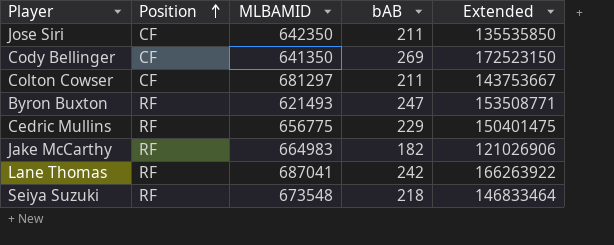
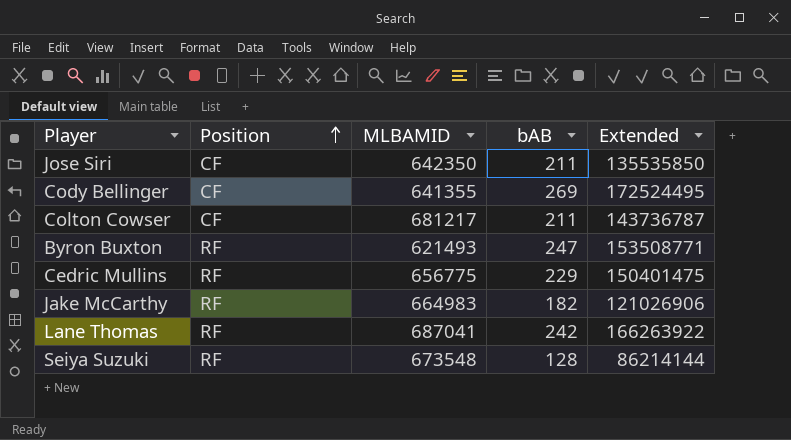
Cody Bellinger | MLBAMID: 641350 -> 641355
Cody Bellinger | Extended: 172523150 -> 172524495
Colton Cowser | MLBAMID: 681297 -> 681217
Colton Cowser | Extended: 143753667 -> 143736787
Seiya Suzuki | bAB: 218 -> 128
Seiya Suzuki | Extended: 146833464 -> 86214144

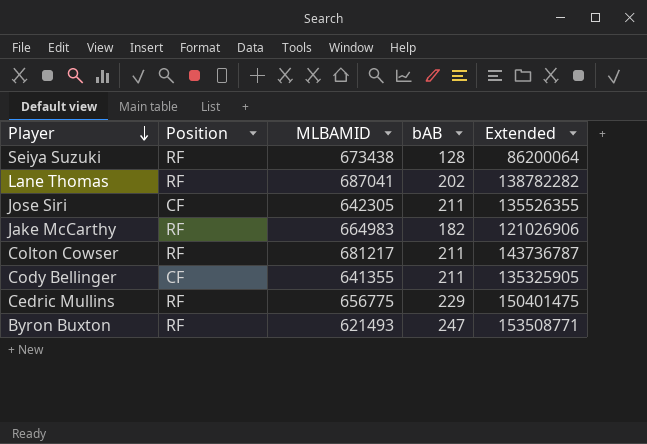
row order: Position ascending -> Player descending
Seiya Suzuki | MLBAMID: 673548 -> 673438
Seiya Suzuki | Extended: 86214144 -> 86200064
Lane Thomas | bAB: 242 -> 202
Lane Thomas | Extended: 166263922 -> 138782282
Jose Siri | MLBAMID: 642350 -> 642305
Jose Siri | Extended: 135535850 -> 135526355
Colton Cowser | Position: CF -> RF
Cody Bellinger | bAB: 269 -> 211
Cody Bellinger | Extended: 172524495 -> 135325905

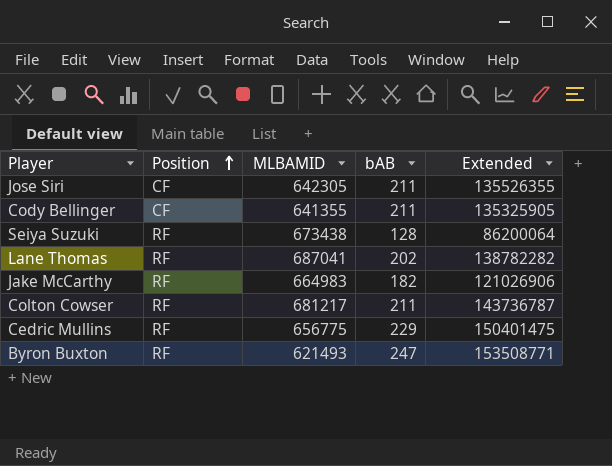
row order: Player descending -> Position ascending

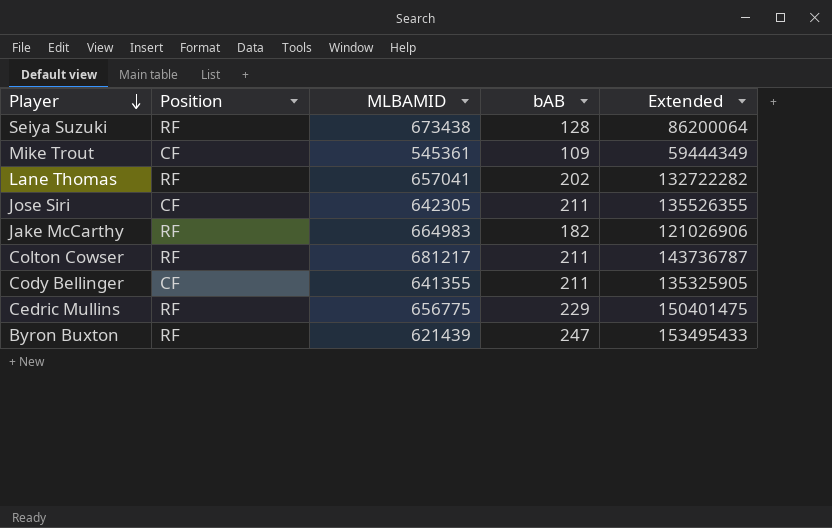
row order: Position ascending -> Player descending
row Mike Trout: none -> CF | 545361 | 109 | 59444349
Lane Thomas | MLBAMID: 687041 -> 657041
Lane Thomas | Extended: 138782282 -> 132722282
Byron Buxton | MLBAMID: 621493 -> 621439
Byron Buxton | Extended: 153508771 -> 153495433

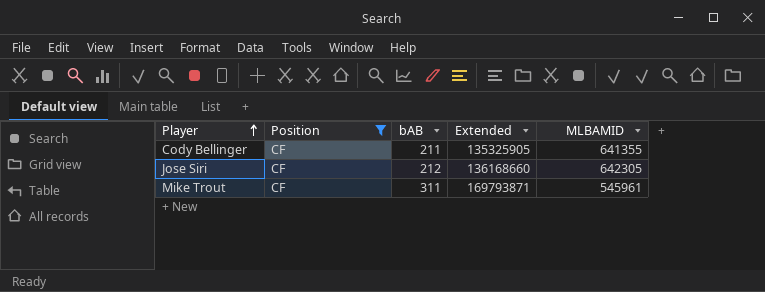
filter: none -> Position = CF
row order: Player descending -> Player ascending
column MLBAMID | position: 3 -> 5
Jose Siri | bAB: 211 -> 212
Jose Siri | Extended: 135526355 -> 136168660
Mike Trout | bAB: 109 -> 311
Mike Trout | Extended: 59444349 -> 169793871
Mike Trout | MLBAMID: 545361 -> 545961

